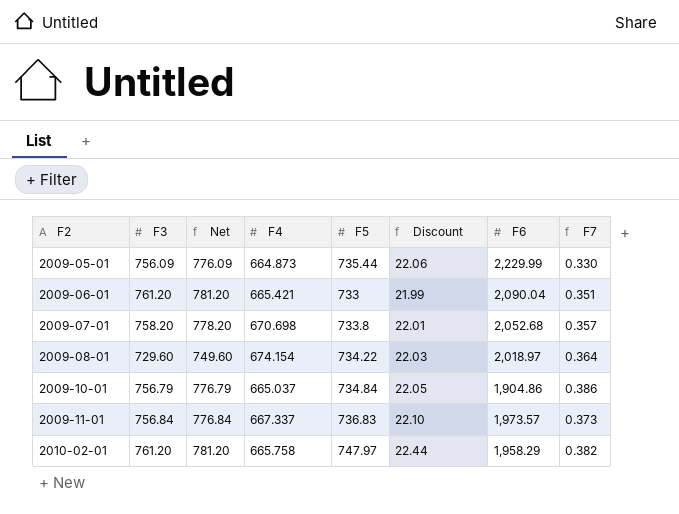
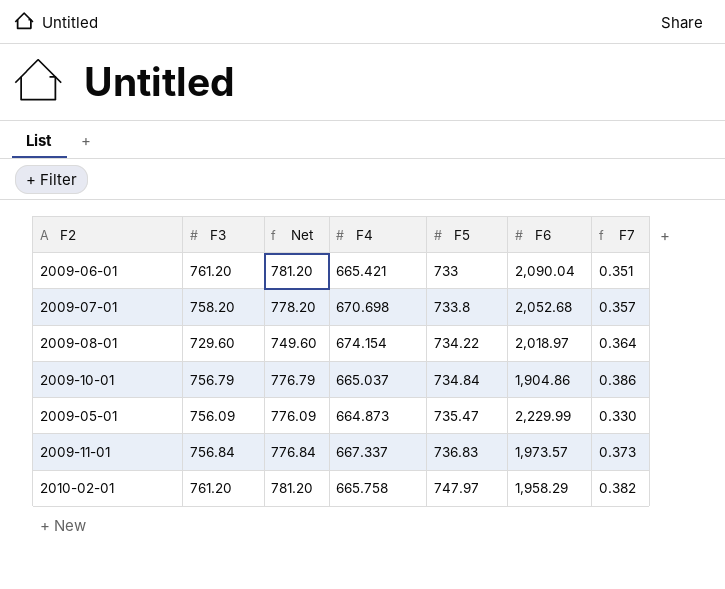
row order: F2 ascending -> F5 ascending
column Discount | formula: [F5] * 0.03 -> none
2009-05-01 | F5: 735.44 -> 735.47

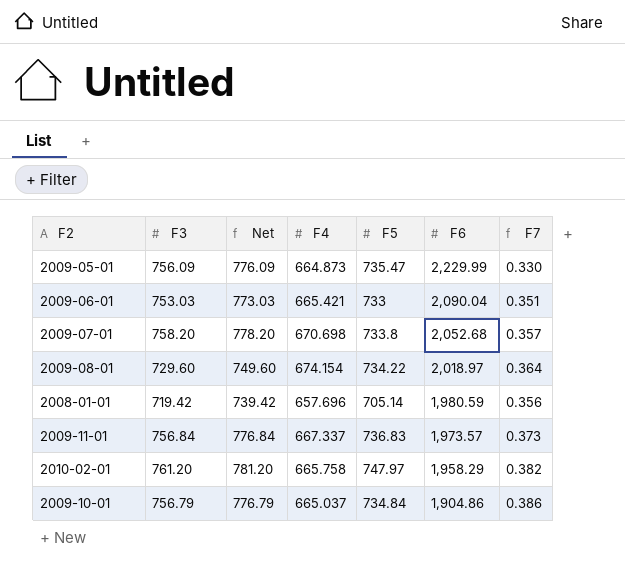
row order: F5 ascending -> F6 descending
2009-06-01 | F3: 761.20 -> 753.03
2009-06-01 | Net: 781.20 -> 773.03
row 2008-01-01: none -> 719.42 | 739.42 | 657.696 | 705.14 | 1,980.59 | 0.356

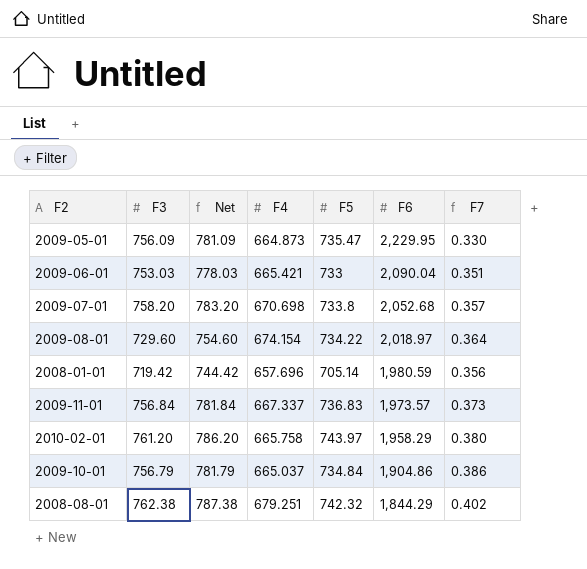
column Net | formula: [F3] + 20 -> [F3] + 25
2009-05-01 | F6: 2,229.99 -> 2,229.95
2010-02-01 | F5: 747.97 -> 743.97
2010-02-01 | F7: 0.382 -> 0.380
row 2008-08-01: none -> 762.38 | 787.38 | 679.251 | 742.32 | 1,844.29 | 0.402

